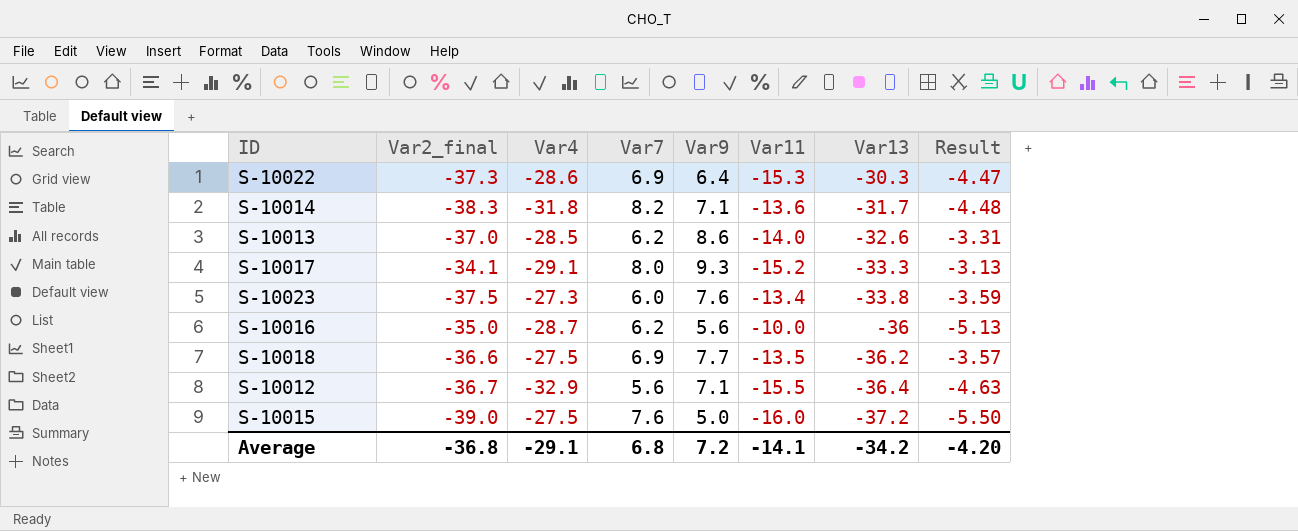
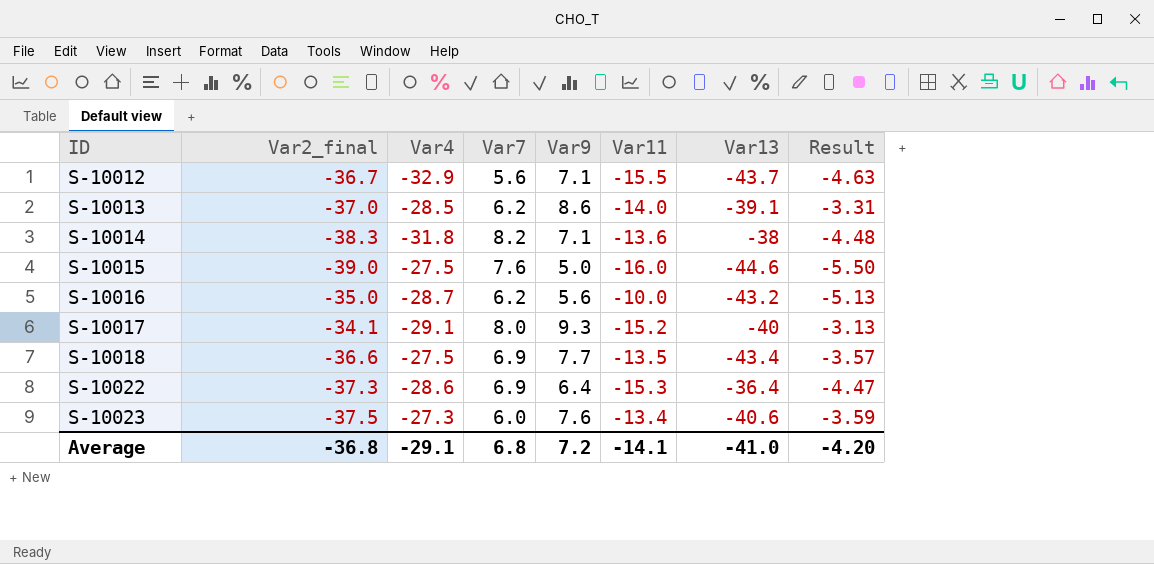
row order: Var13 descending -> ID ascending
S-10012 | Var13: -36.4 -> -43.7
S-10013 | Var13: -32.6 -> -39.1
S-10014 | Var13: -31.7 -> -38
S-10015 | Var13: -37.2 -> -44.6
S-10016 | Var13: -36 -> -43.2
S-10017 | Var13: -33.3 -> -40
S-10018 | Var13: -36.2 -> -43.4
S-10022 | Var13: -30.3 -> -36.4
S-10023 | Var13: -33.8 -> -40.6
Average | Var13: -34.2 -> -41.0

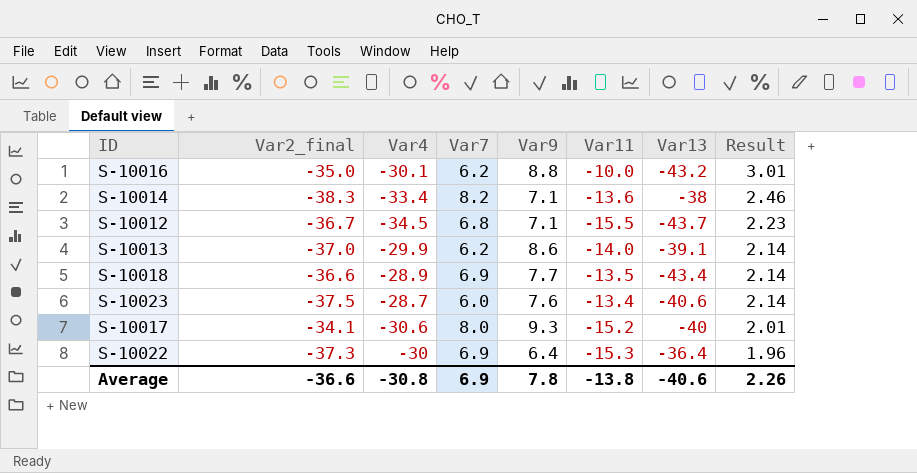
row order: ID ascending -> Result descending
column Result | formula: [Var4] / [Var9] -> [Var4] / [Var11]
row S-10015: -39.0 | -27.5 | 7.6 | 5.0 | -16.0 | -44.6 | -5.50 -> none
S-10016 | Var4: -28.7 -> -30.1
S-10016 | Var9: 5.6 -> 8.8
S-10014 | Var4: -31.8 -> -33.4
S-10012 | Var4: -32.9 -> -34.5
S-10012 | Var7: 5.6 -> 6.8
S-10013 | Var4: -28.5 -> -29.9
S-10018 | Var4: -27.5 -> -28.9
S-10023 | Var4: -27.3 -> -28.7
S-10017 | Var4: -29.1 -> -30.6
S-10022 | Var4: -28.6 -> -30
Average | Var2_final: -36.8 -> -36.6
Average | Var4: -29.1 -> -30.8
Average | Var7: 6.8 -> 6.9
Average | Var9: 7.2 -> 7.8
Average | Var11: -14.1 -> -13.8
Average | Var13: -41.0 -> -40.6
Average | Result: -4.20 -> 2.26

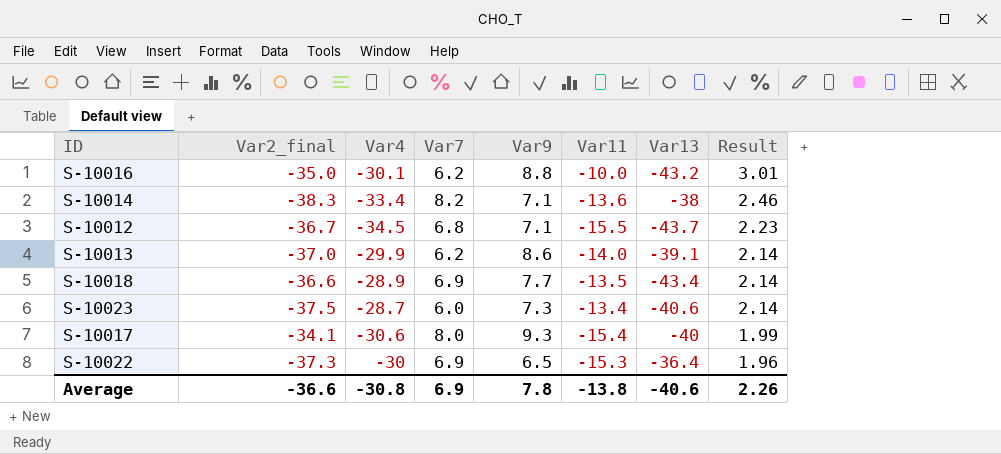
S-10023 | Var9: 7.6 -> 7.3
S-10017 | Var11: -15.2 -> -15.4
S-10017 | Result: 2.01 -> 1.99
S-10022 | Var9: 6.4 -> 6.5

